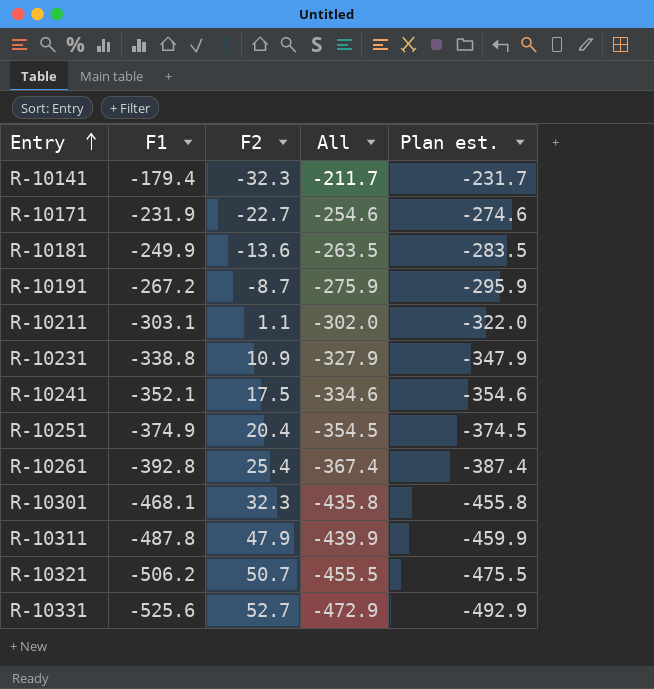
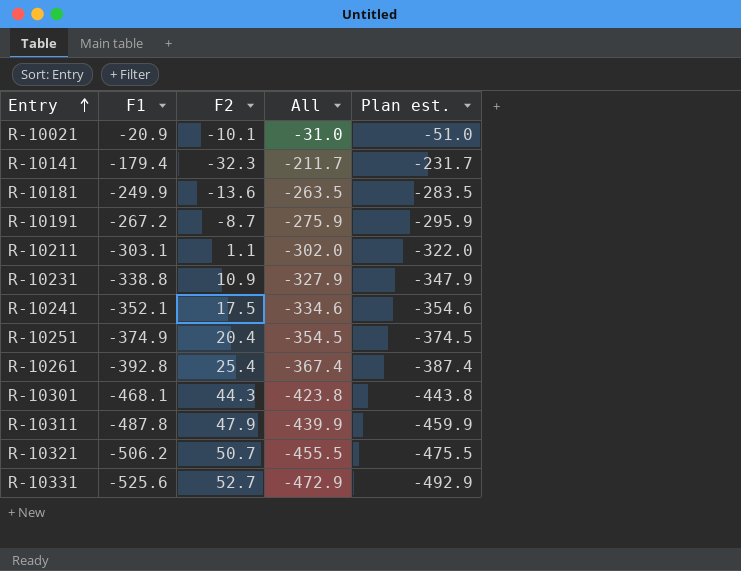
row R-10171: -231.9 | -22.7 | -254.6 | -274.6 -> none
row R-10021: none -> -20.9 | -10.1 | -31.0 | -51.0
R-10301 | F2: 32.3 -> 44.3
R-10301 | All: -435.8 -> -423.8
R-10301 | Plan est.: -455.8 -> -443.8

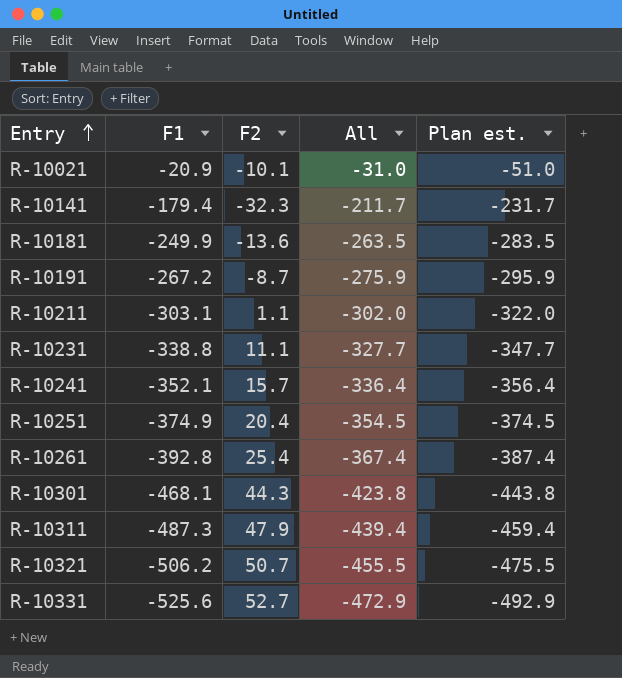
R-10231 | F2: 10.9 -> 11.1
R-10231 | All: -327.9 -> -327.7
R-10231 | Plan est.: -347.9 -> -347.7
R-10241 | F2: 17.5 -> 15.7
R-10241 | All: -334.6 -> -336.4
R-10241 | Plan est.: -354.6 -> -356.4
R-10311 | F1: -487.8 -> -487.3
R-10311 | All: -439.9 -> -439.4
R-10311 | Plan est.: -459.9 -> -459.4

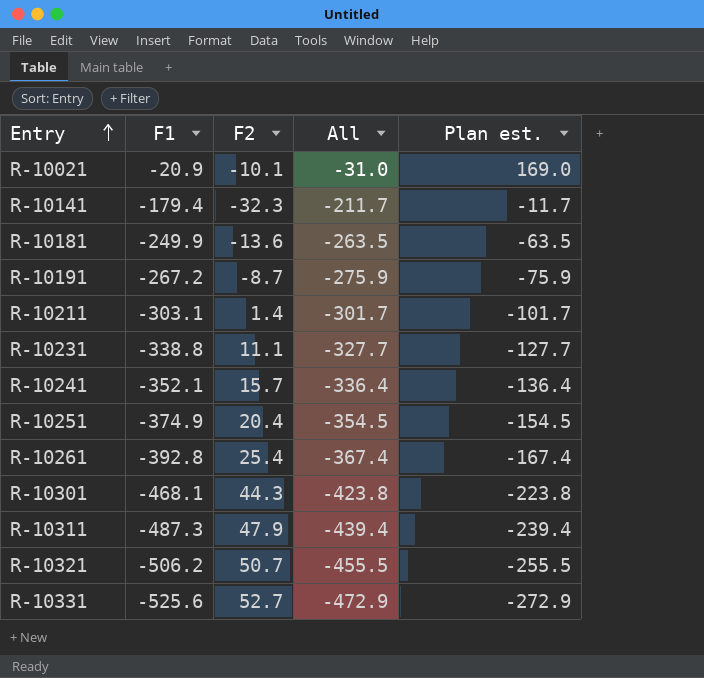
column Plan est. | formula: [All] - 20 -> [All] + 200
R-10211 | F2: 1.1 -> 1.4
R-10211 | All: -302.0 -> -301.7

